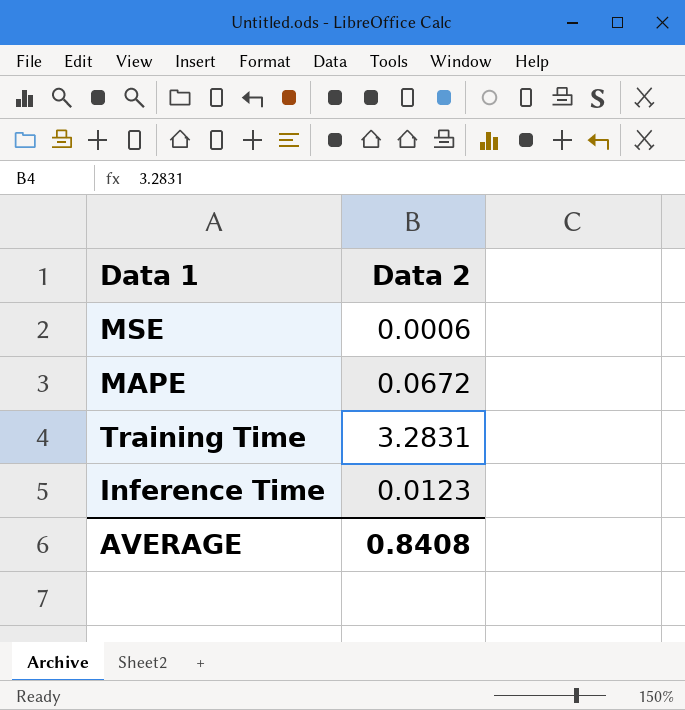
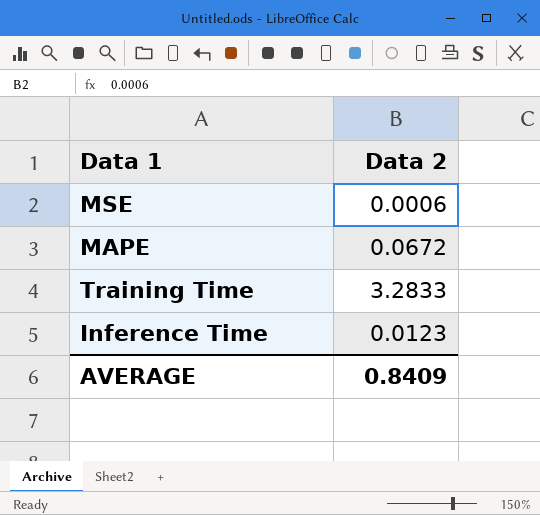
Training Time | Data 2: 3.2831 -> 3.2833
AVERAGE | Data 2: 0.8408 -> 0.8409

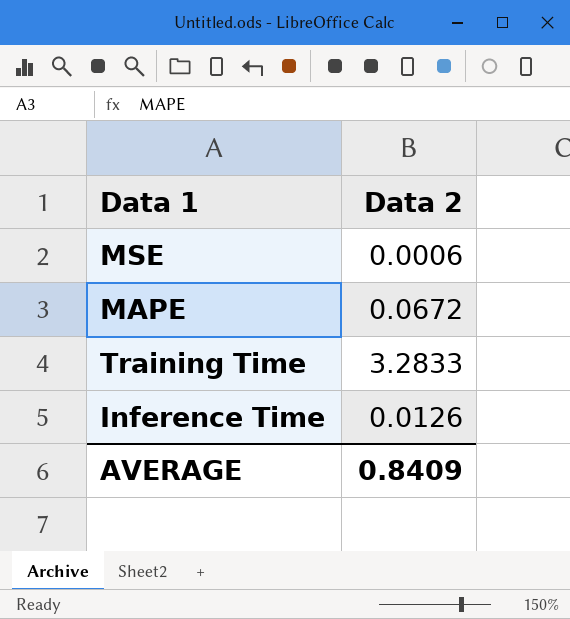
Inference Time | Data 2: 0.0123 -> 0.0126

